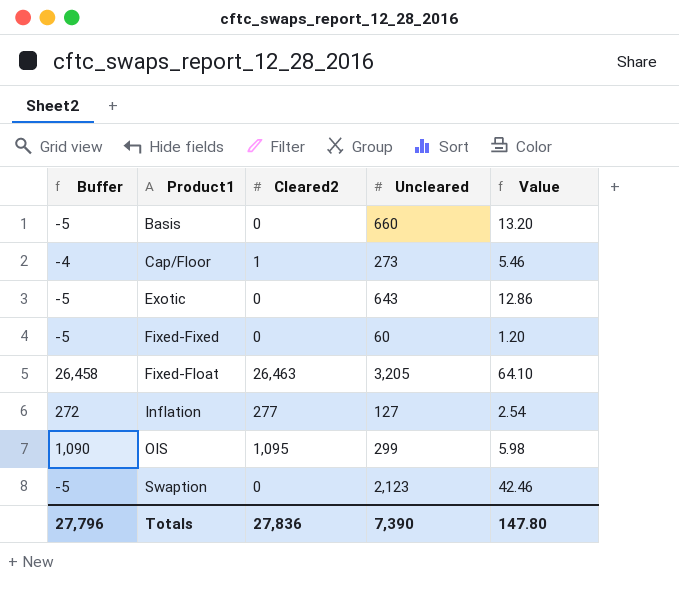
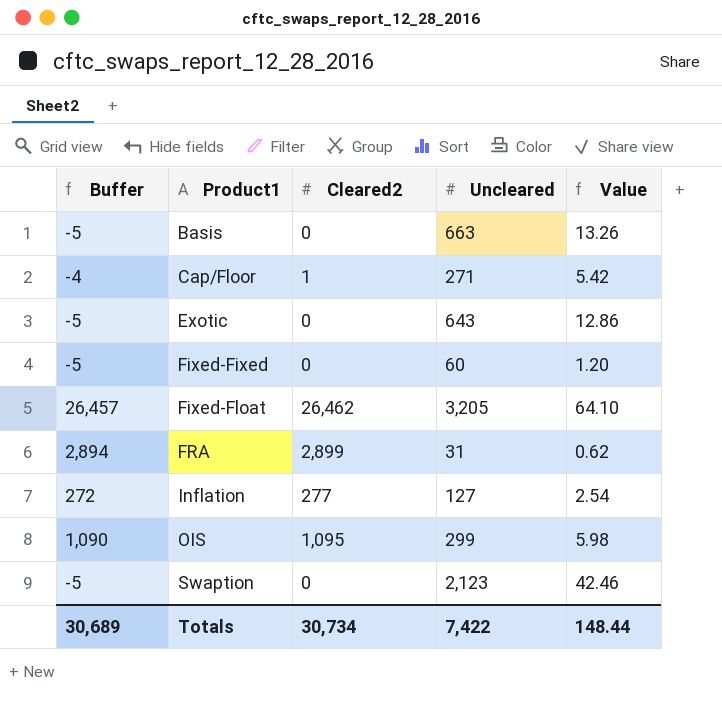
Basis | Uncleared: 660 -> 663
Basis | Value: 13.20 -> 13.26
Cap/Floor | Uncleared: 273 -> 271
Cap/Floor | Value: 5.46 -> 5.42
Fixed-Float | Buffer: 26,458 -> 26,457
Fixed-Float | Cleared2: 26,463 -> 26,462
row FRA: none -> 2,894 | 2,899 | 31 | 0.62
Totals | Buffer: 27,796 -> 30,689
Totals | Cleared2: 27,836 -> 30,734
Totals | Uncleared: 7,390 -> 7,422
Totals | Value: 147.80 -> 148.44

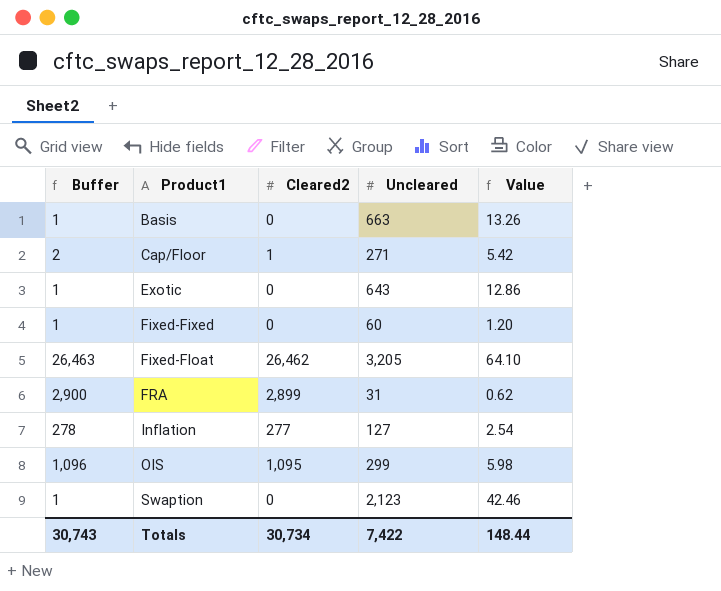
column Buffer | formula: [Cleared2] - 5 -> [Cleared2] + 1
Totals | Buffer: 30,689 -> 30,743

